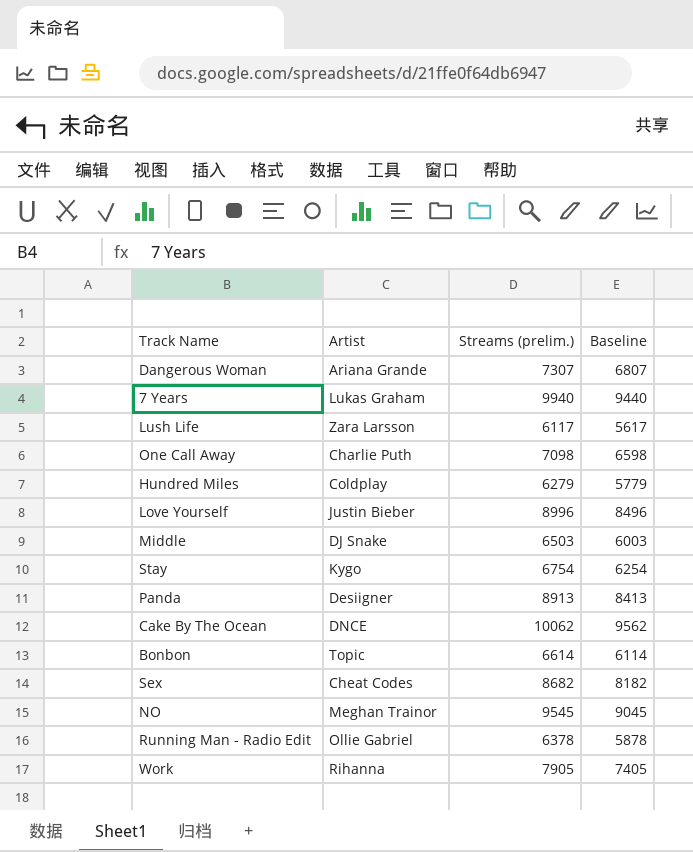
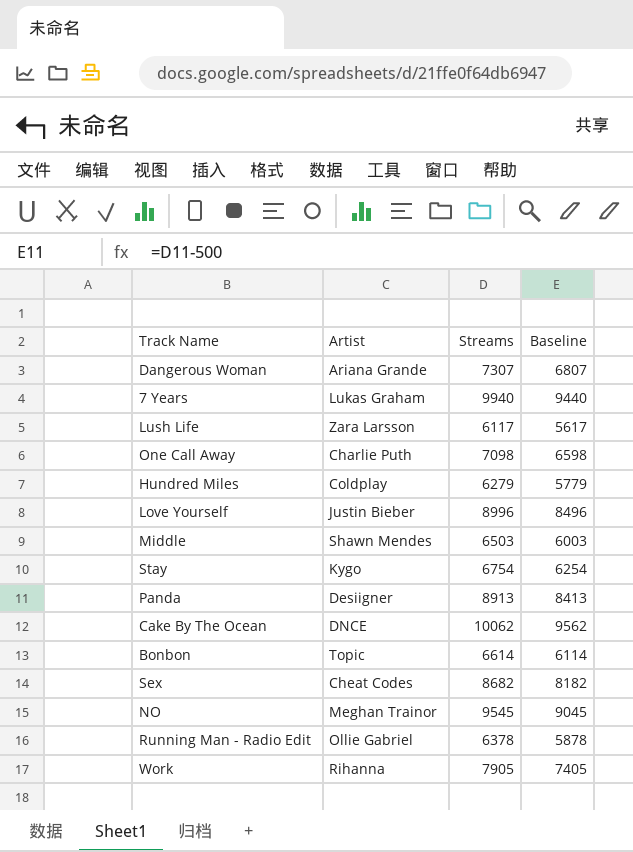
column name: Streams (prelim.) -> Streams
Middle | Artist: DJ Snake -> Shawn Mendes

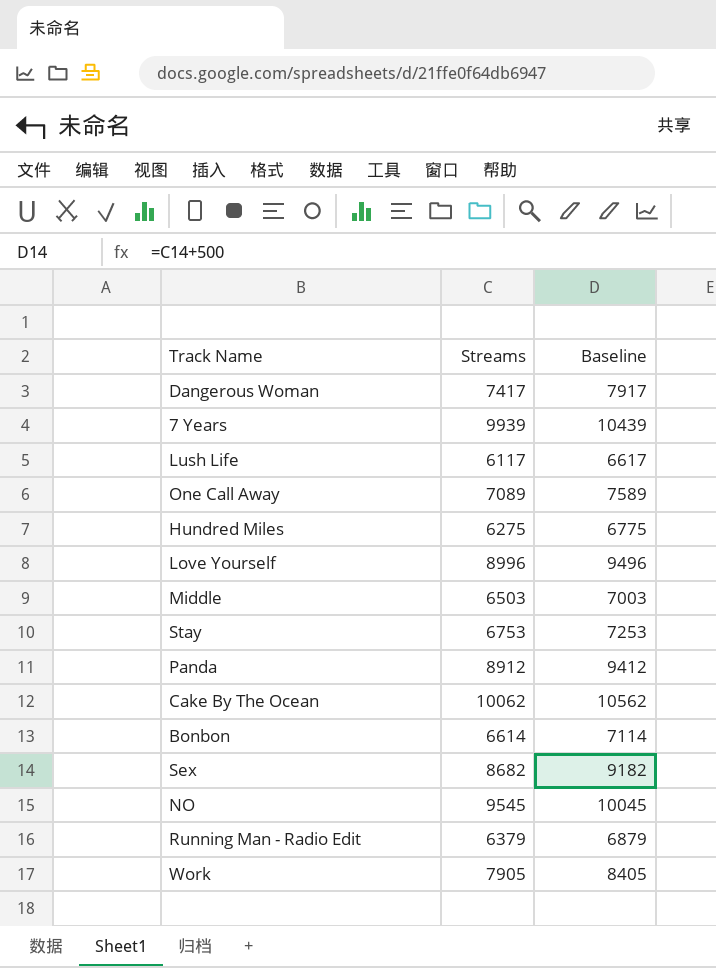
column Artist | position: 2 -> none
column Baseline | formula: [Streams] - 500 -> [Streams] + 500
Dangerous Woman | Streams: 7307 -> 7417
7 Years | Streams: 9940 -> 9939
One Call Away | Streams: 7098 -> 7089
Hundred Miles | Streams: 6279 -> 6275
Stay | Streams: 6754 -> 6753
Panda | Streams: 8913 -> 8912
Running Man - Radio Edit | Streams: 6378 -> 6379

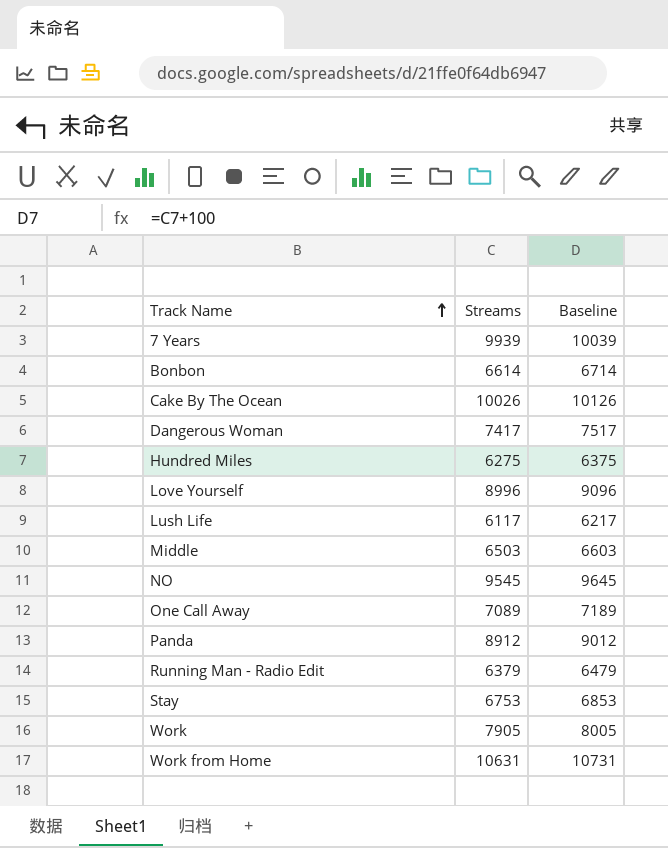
row order: none -> Track Name ascending
column Baseline | formula: [Streams] + 500 -> [Streams] + 100
row Sex: 8682 | 9182 -> none
Cake By The Ocean | Streams: 10062 -> 10026
row Work from Home: none -> 10631 | 10731

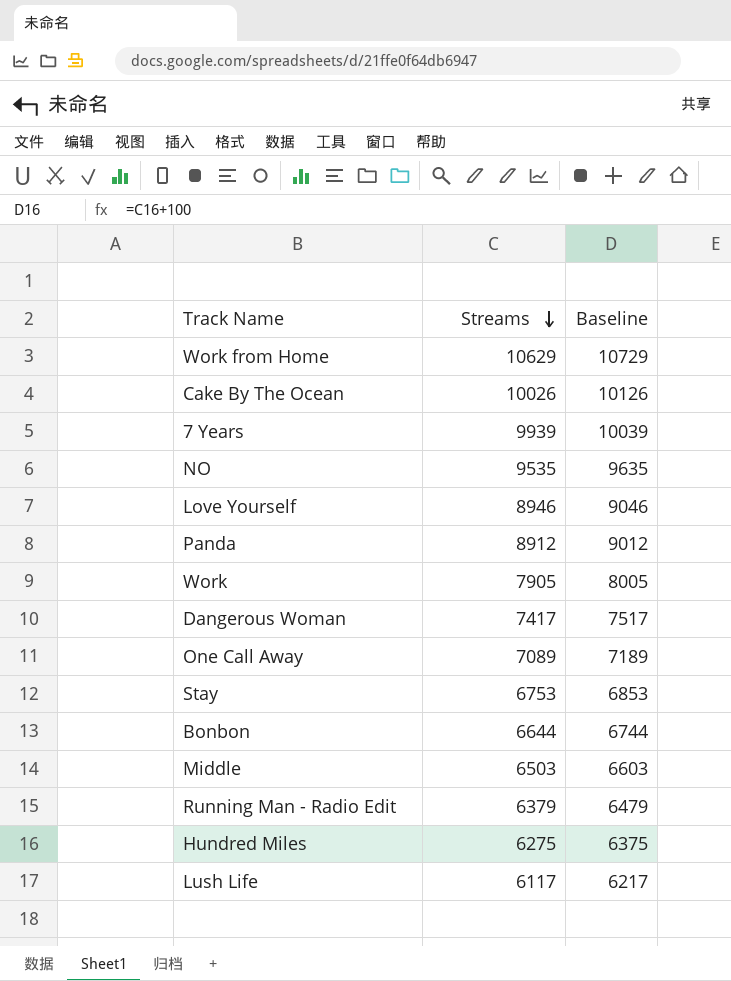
row order: Track Name ascending -> Streams descending
Work from Home | Streams: 10631 -> 10629
Work from Home | Baseline: 10731 -> 10729
NO | Streams: 9545 -> 9535
NO | Baseline: 9645 -> 9635
Love Yourself | Streams: 8996 -> 8946
Love Yourself | Baseline: 9096 -> 9046
Bonbon | Streams: 6614 -> 6644
Bonbon | Baseline: 6714 -> 6744

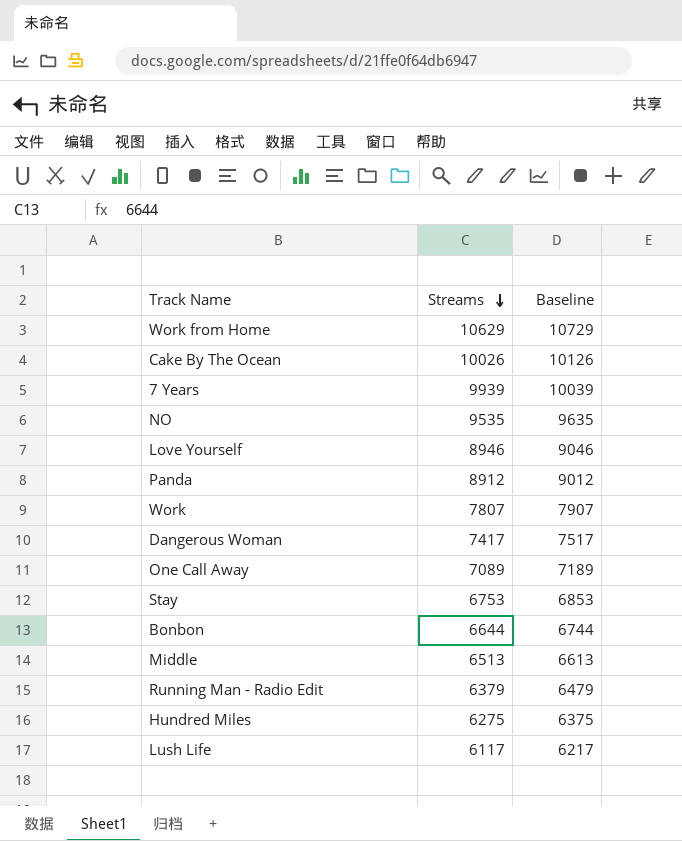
Work | Streams: 7905 -> 7807
Work | Baseline: 8005 -> 7907
Middle | Streams: 6503 -> 6513
Middle | Baseline: 6603 -> 6613

